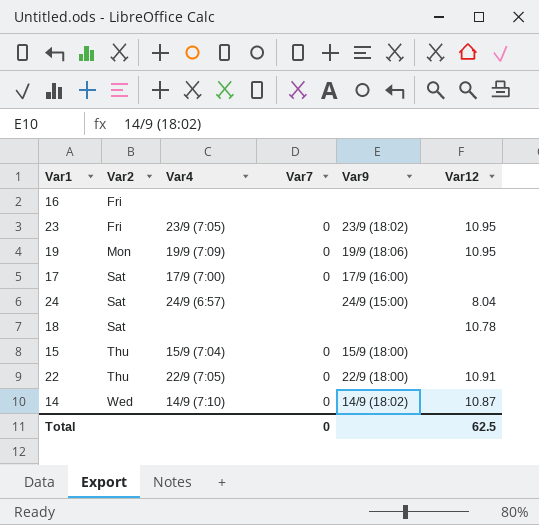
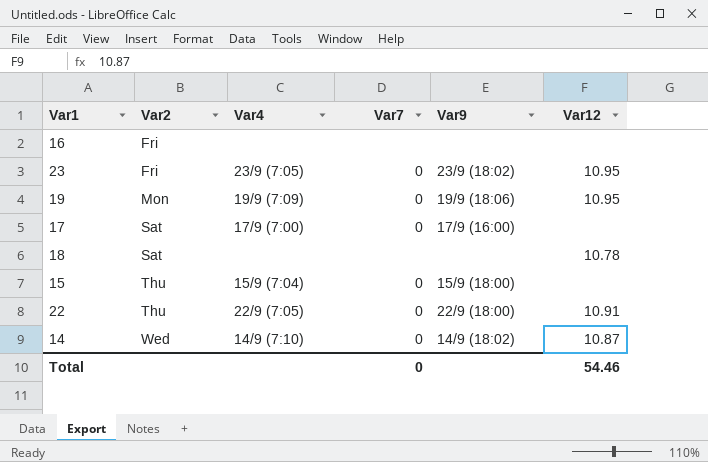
row 24: Sat | 24/9 (6:57) | none | 24/9 (15:00) | 8.04 -> none
Total | Var12: 62.5 -> 54.46

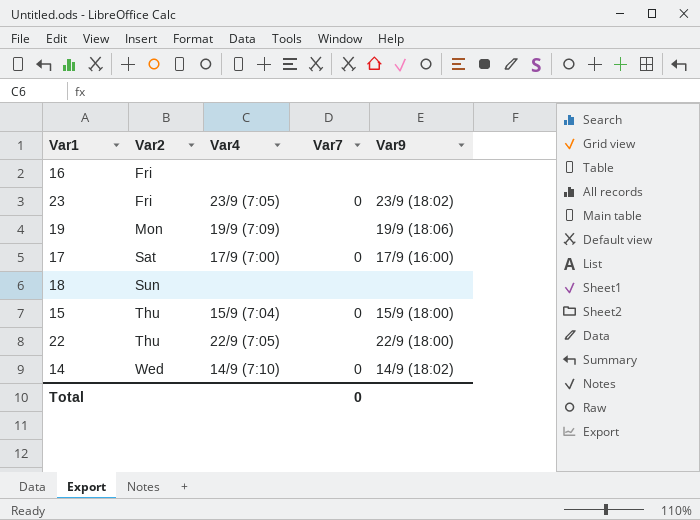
column Var12 | position: 6 -> none
19 | Var7: 0 -> none
18 | Var2: Sat -> Sun
22 | Var7: 0 -> none

